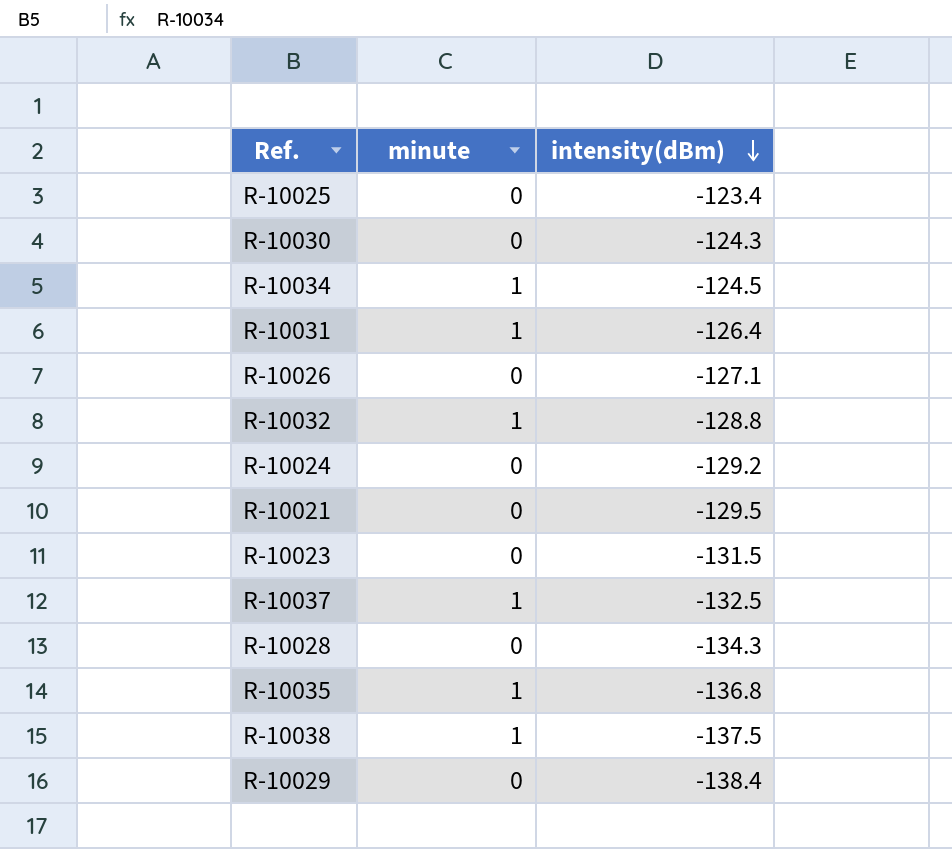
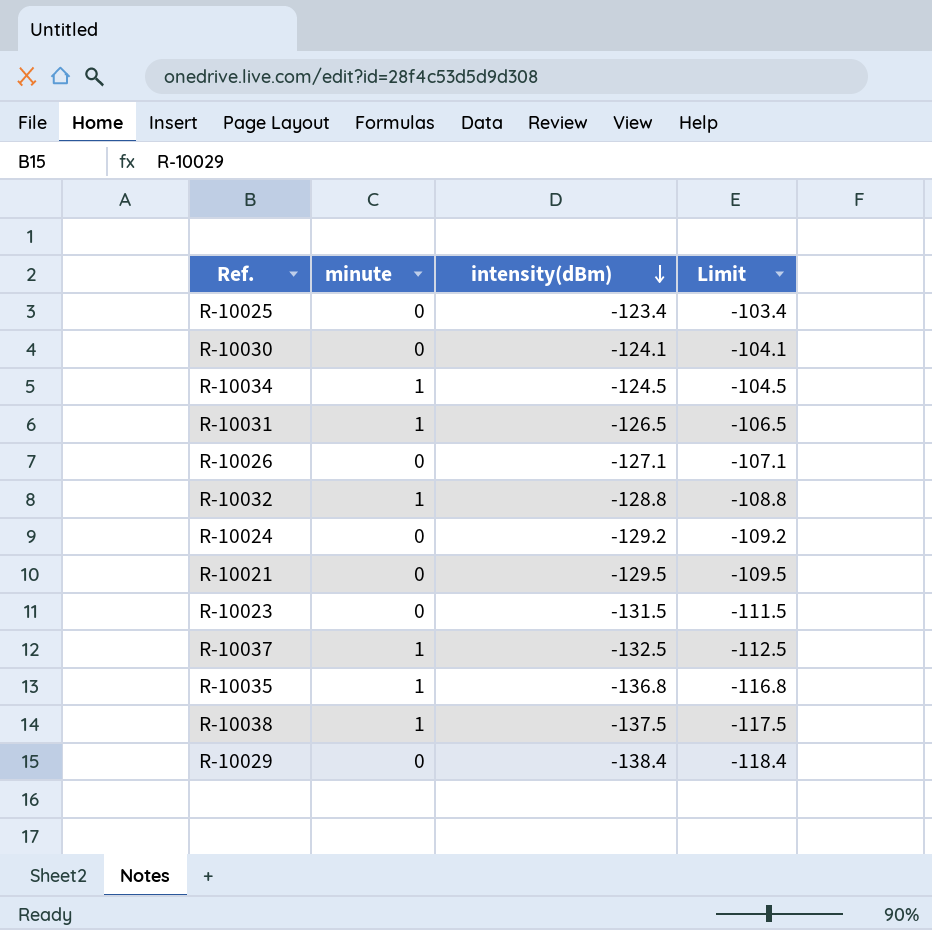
column Limit | formula: none -> [intensity(dBm)] + 20
row R-10028: 0 | -134.3 -> none
R-10030 | intensity(dBm): -124.3 -> -124.1
R-10031 | intensity(dBm): -126.4 -> -126.5

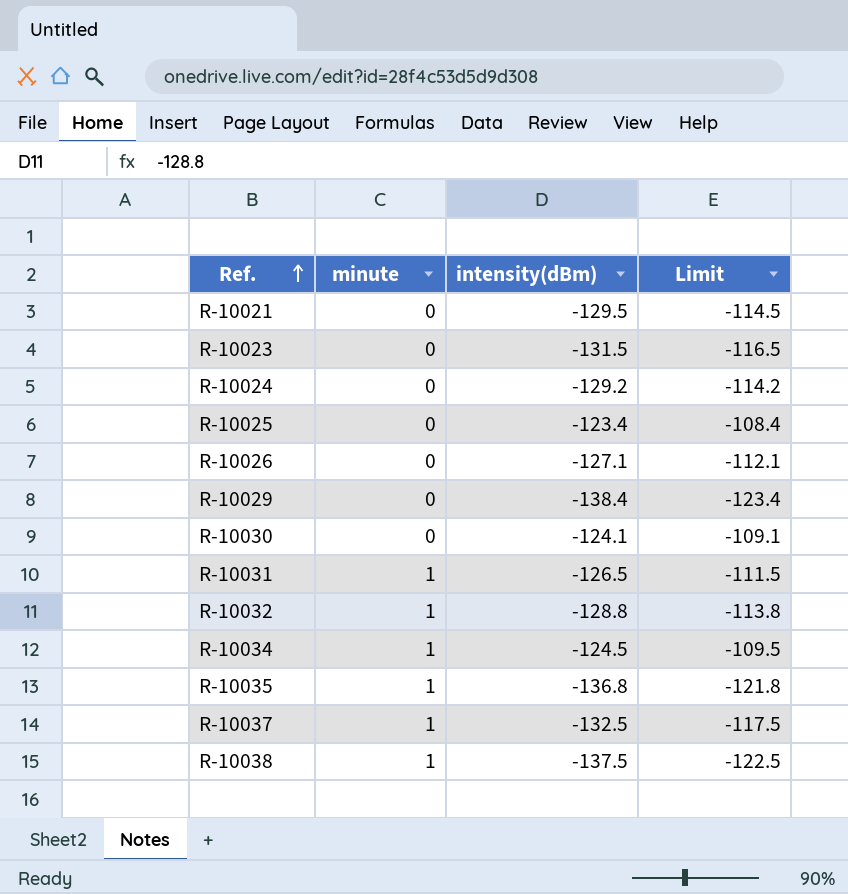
row order: intensity(dBm) descending -> Ref. ascending
column Limit | formula: [intensity(dBm)] + 20 -> [intensity(dBm)] + 15

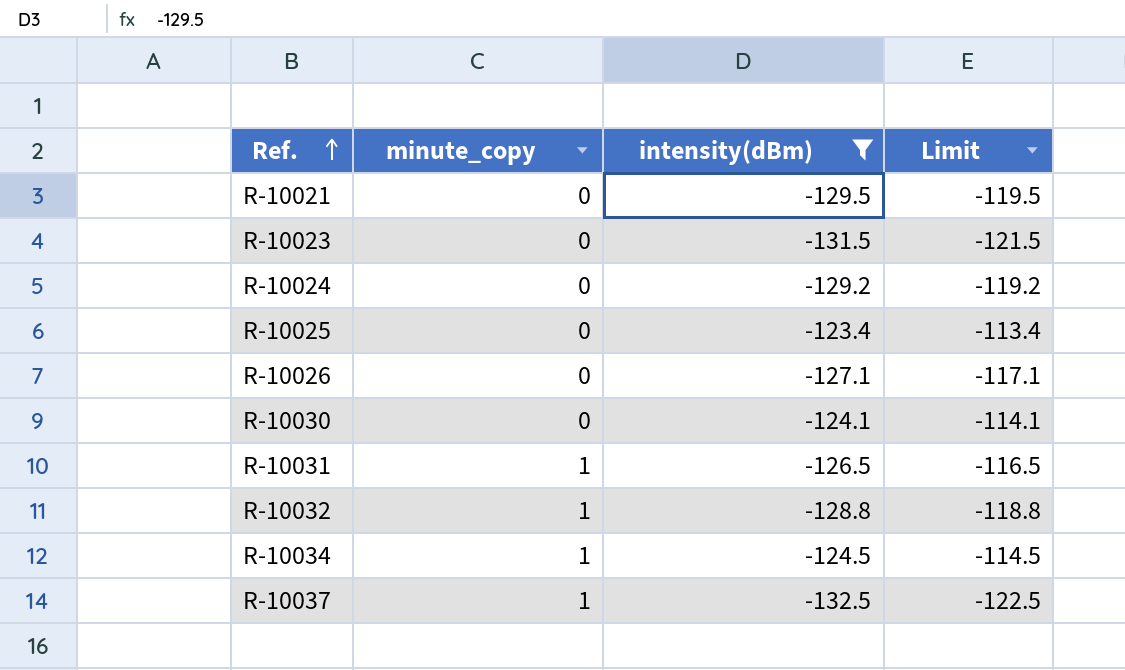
filter: none -> intensity(dBm) >= -132.5
column name: minute -> minute_copy
column Limit | formula: [intensity(dBm)] + 15 -> [intensity(dBm)] + 10

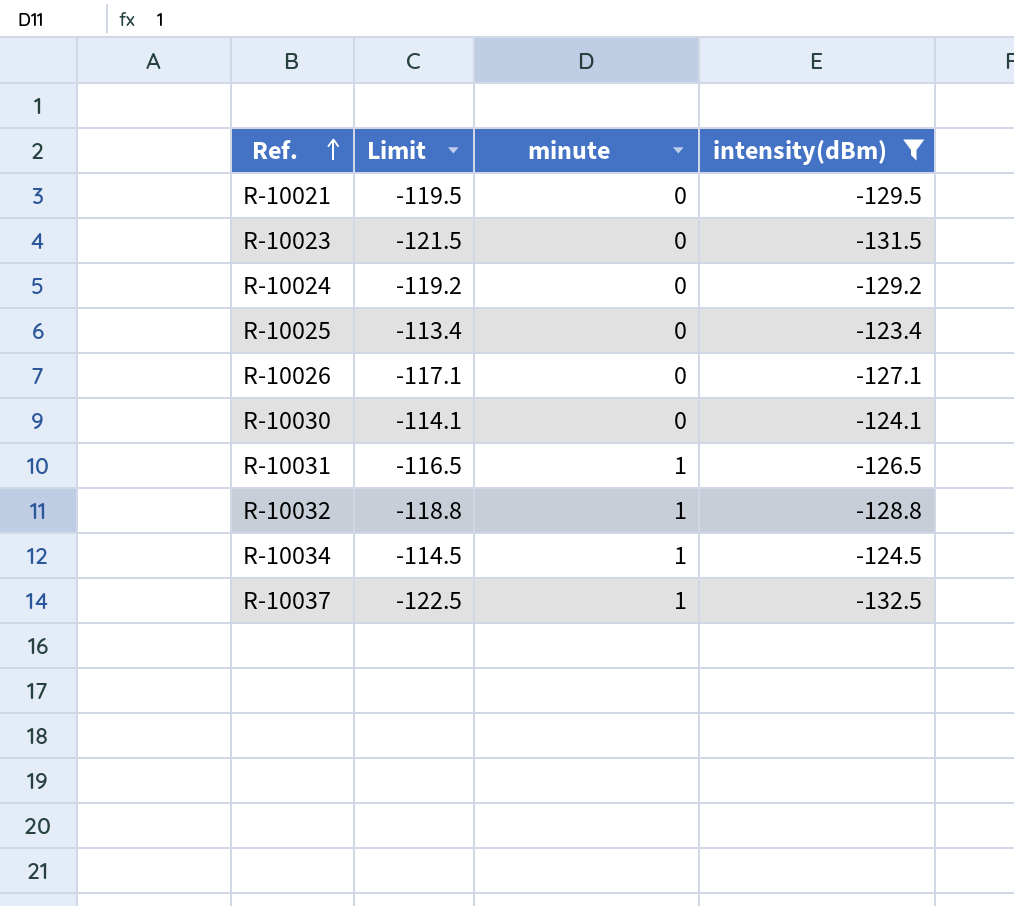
column Limit | position: 4 -> 2
column name: minute_copy -> minute

